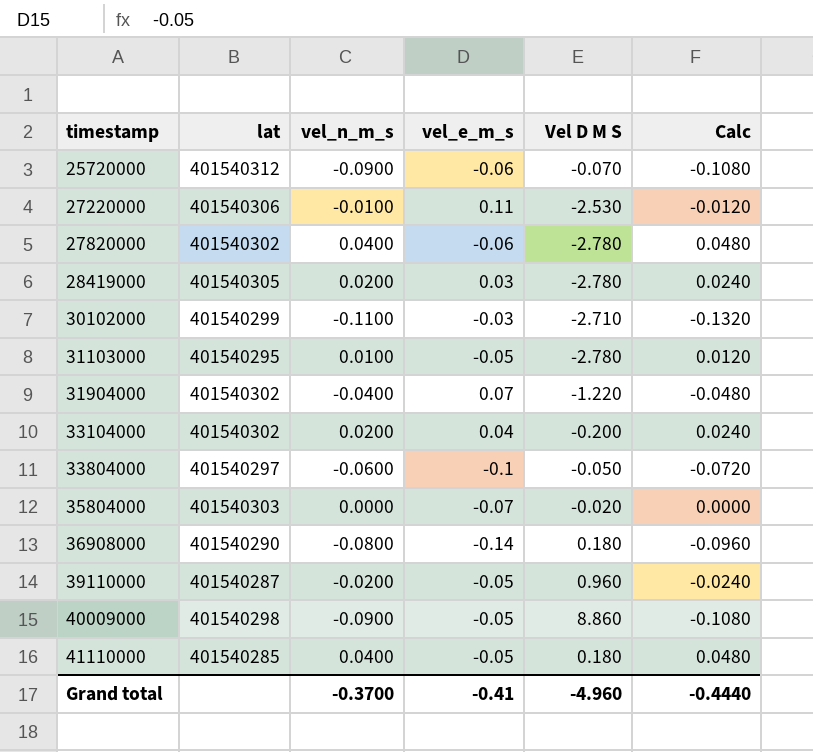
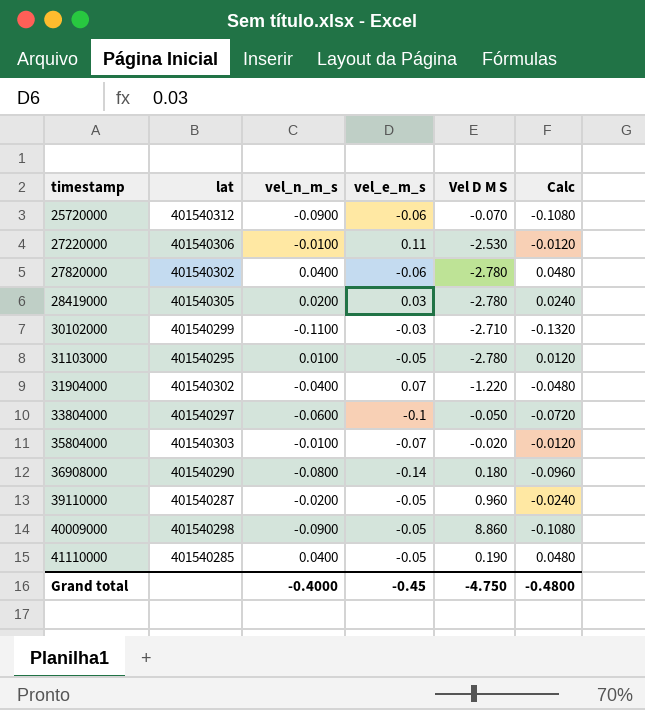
row 33104000: 401540302 | 0.0200 | 0.04 | -0.200 | 0.0240 -> none
35804000 | vel_n_m_s: 0.0000 -> -0.0100
35804000 | Calc: 0.0000 -> -0.0120
41110000 | Vel D M S: 0.180 -> 0.190
Grand total | vel_n_m_s: -0.3700 -> -0.4000
Grand total | vel_e_m_s: -0.41 -> -0.45
Grand total | Vel D M S: -4.960 -> -4.750
Grand total | Calc: -0.4440 -> -0.4800

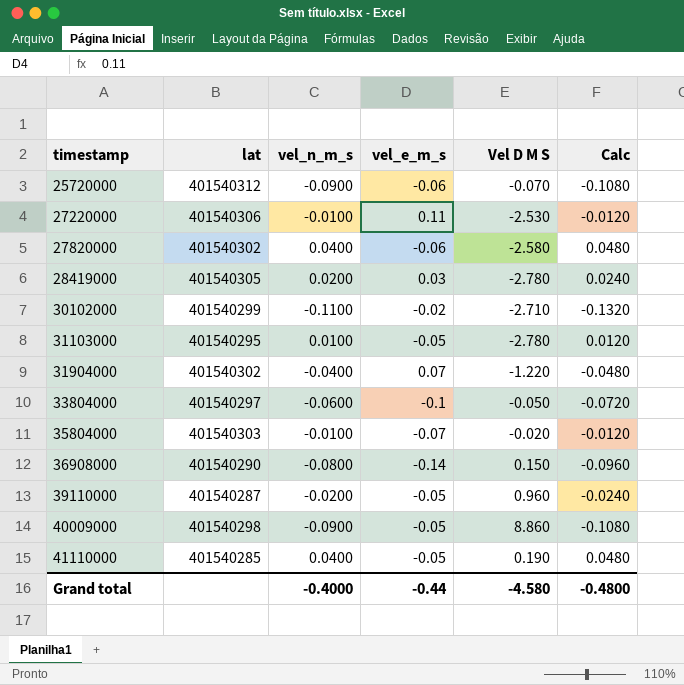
27820000 | Vel D M S: -2.780 -> -2.580
30102000 | vel_e_m_s: -0.03 -> -0.02
36908000 | Vel D M S: 0.180 -> 0.150
Grand total | vel_e_m_s: -0.45 -> -0.44
Grand total | Vel D M S: -4.750 -> -4.580

